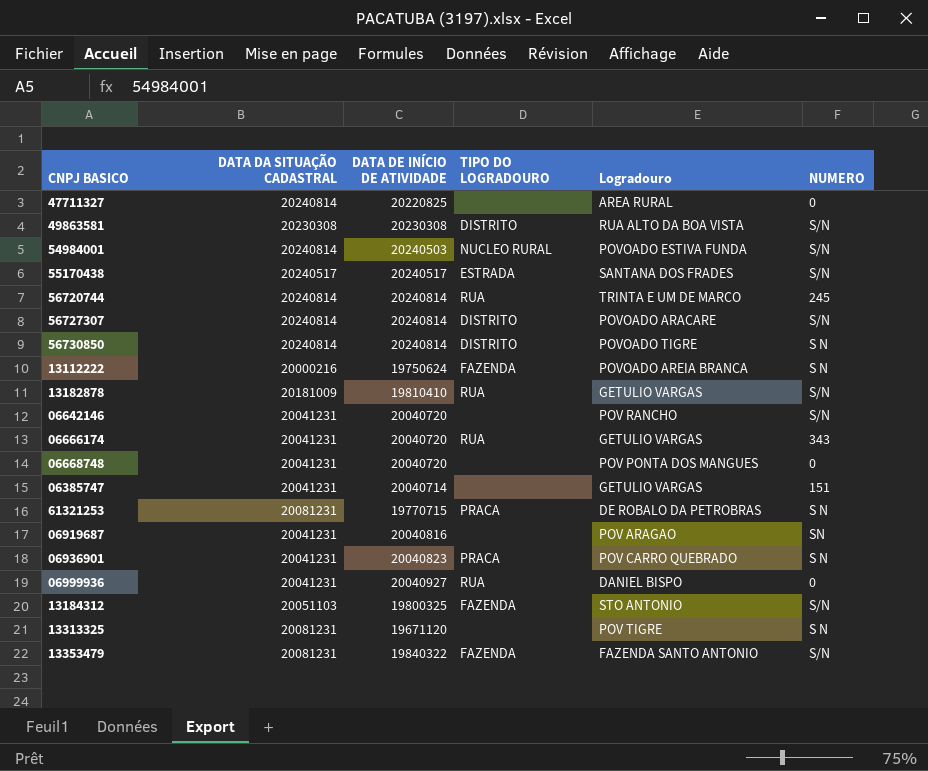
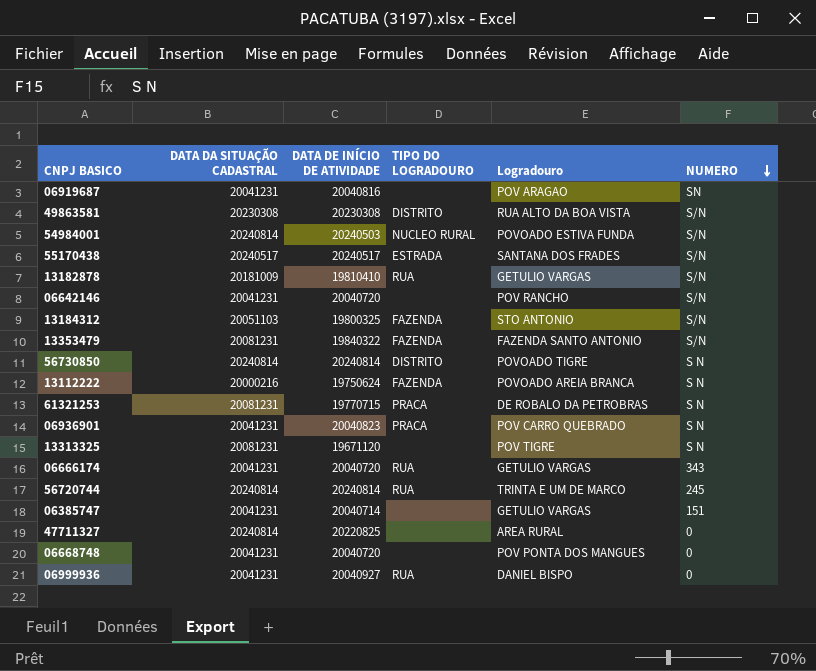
row order: none -> NUMERO descending
row 56727307: 20240814 | 20240814 | DISTRITO | POVOADO ARACARE | S/N -> none

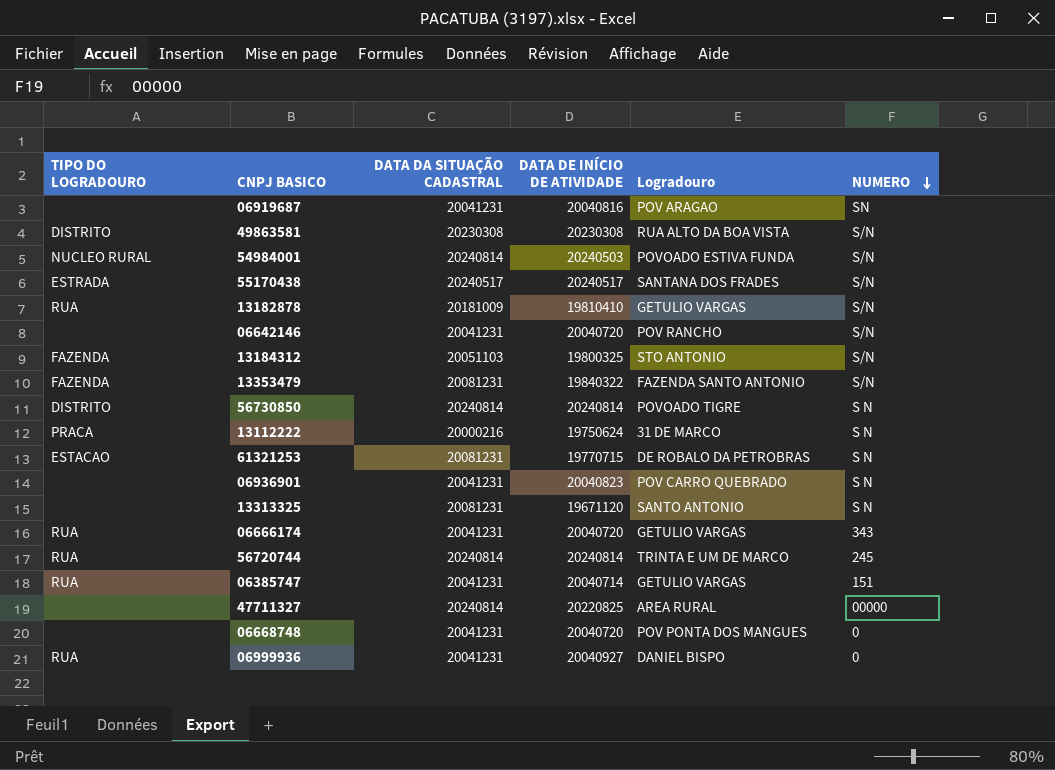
column TIPO DO LOGRADOURO | position: 4 -> 1
13112222 | TIPO DO LOGRADOURO: FAZENDA -> PRACA
13112222 | Logradouro: POVOADO AREIA BRANCA -> 31 DE MARCO
61321253 | TIPO DO LOGRADOURO: PRACA -> ESTACAO
06936901 | TIPO DO LOGRADOURO: PRACA -> none
13313325 | Logradouro: POV TIGRE -> SANTO ANTONIO
06385747 | TIPO DO LOGRADOURO: none -> RUA
47711327 | NUMERO: 0 -> 00000

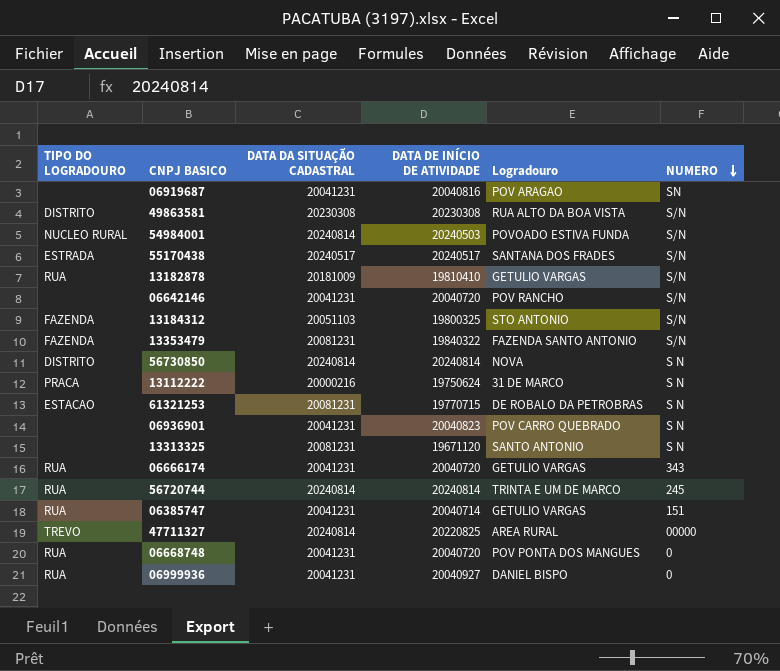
56730850 | Logradouro: POVOADO TIGRE -> NOVA
47711327 | TIPO DO LOGRADOURO: none -> TREVO
06668748 | TIPO DO LOGRADOURO: none -> RUA

